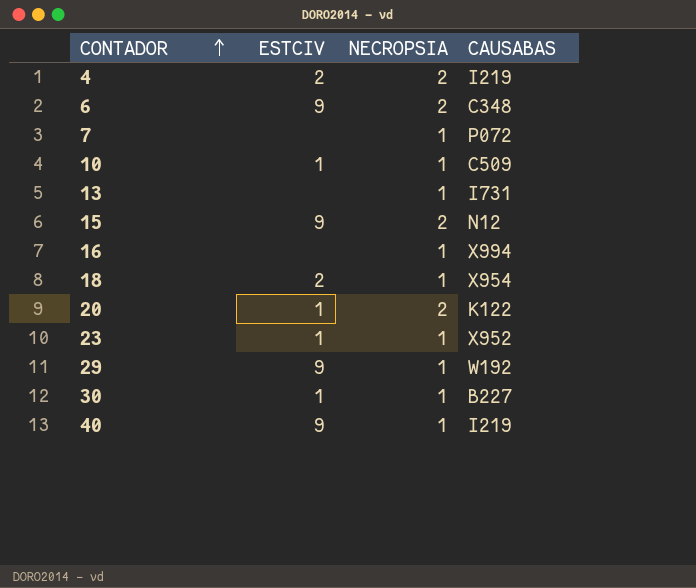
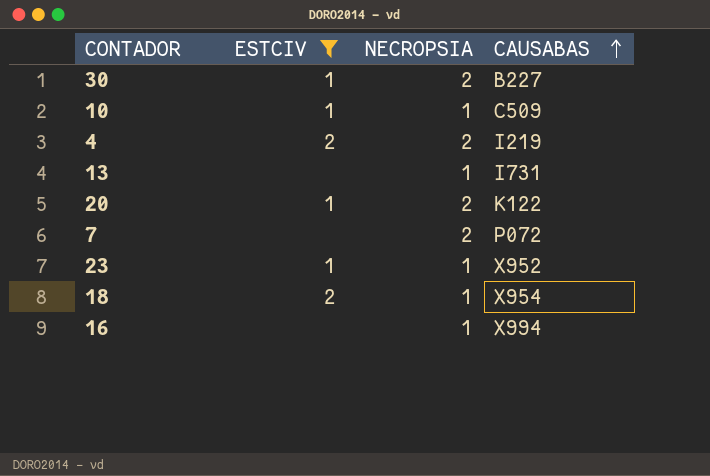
filter: none -> ESTCIV != 9
row order: CONTADOR ascending -> CAUSABAS ascending
30 | NECROPSIA: 1 -> 2
7 | NECROPSIA: 1 -> 2

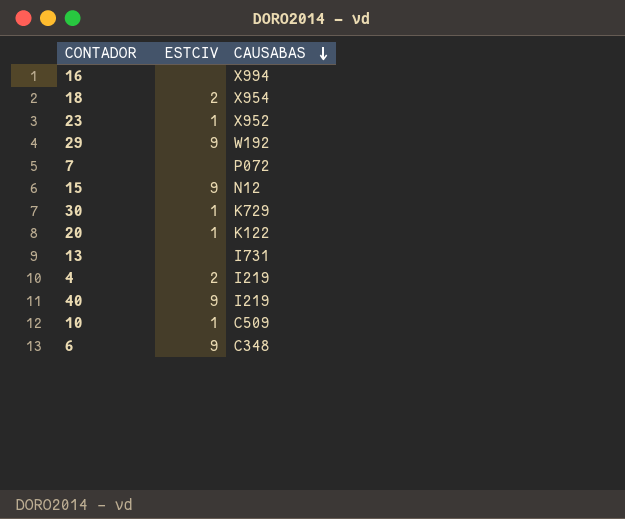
filter: ESTCIV != 9 -> none
row order: CAUSABAS ascending -> CAUSABAS descending
column NECROPSIA | position: 3 -> none
30 | CAUSABAS: B227 -> K729

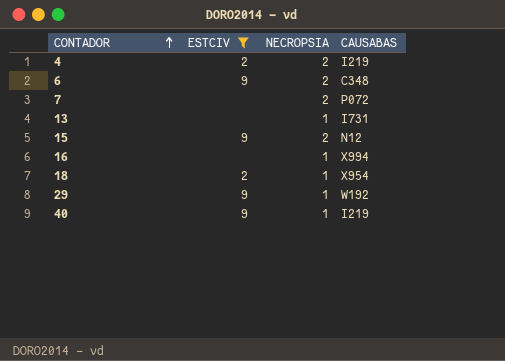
filter: none -> ESTCIV != 1
row order: CAUSABAS descending -> CONTADOR ascending
column NECROPSIA | position: none -> 3

